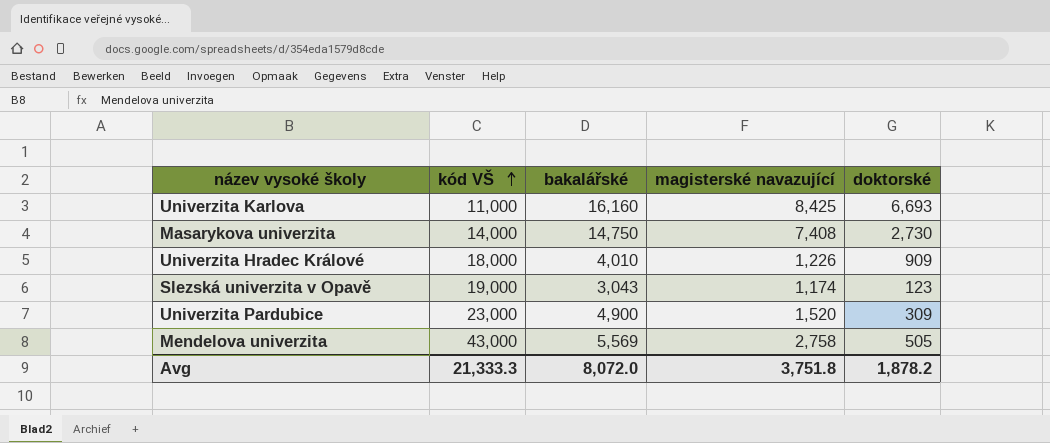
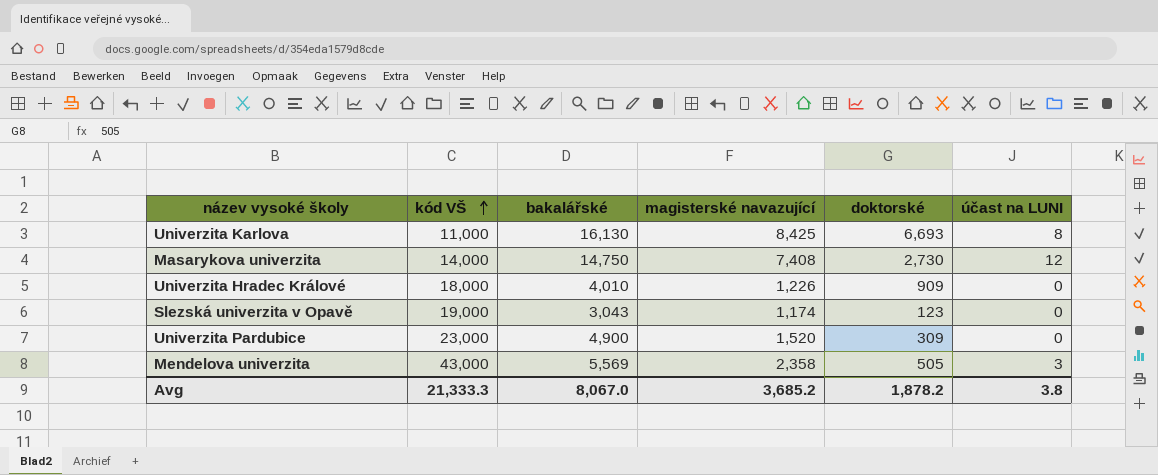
column účast na LUNI | position: none -> 6
Univerzita Karlova | bakalářské: 16,160 -> 16,130
Mendelova univerzita | magisterské navazující: 2,758 -> 2,358
Avg | bakalářské: 8,072.0 -> 8,067.0
Avg | magisterské navazující: 3,751.8 -> 3,685.2

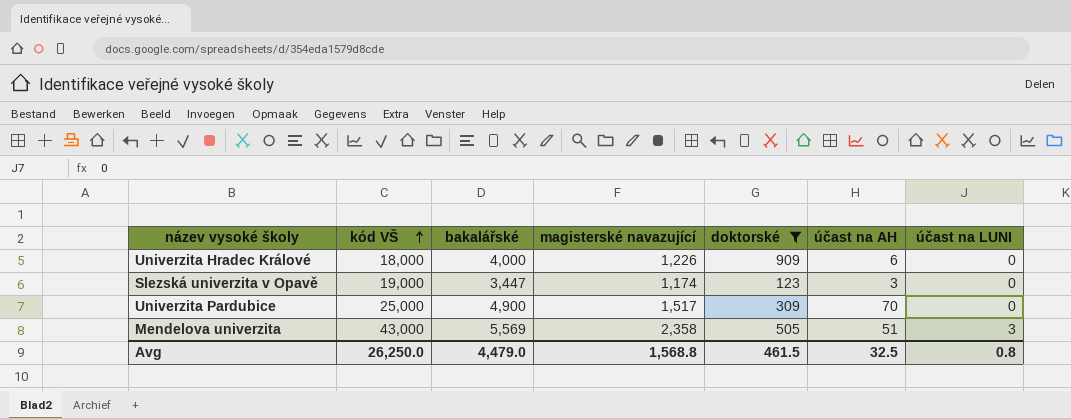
filter: none -> doktorské <= 909
column účast na AH | position: none -> 6
Univerzita Hradec Králové | bakalářské: 4,010 -> 4,000
Slezská univerzita v Opavě | bakalářské: 3,043 -> 3,447
Univerzita Pardubice | kód VŠ: 23,000 -> 25,000
Univerzita Pardubice | magisterské navazující: 1,520 -> 1,517
Avg | kód VŠ: 21,333.3 -> 26,250.0
Avg | bakalářské: 8,067.0 -> 4,479.0
Avg | magisterské navazující: 3,685.2 -> 1,568.8
Avg | doktorské: 1,878.2 -> 461.5
Avg | účast na LUNI: 3.8 -> 0.8

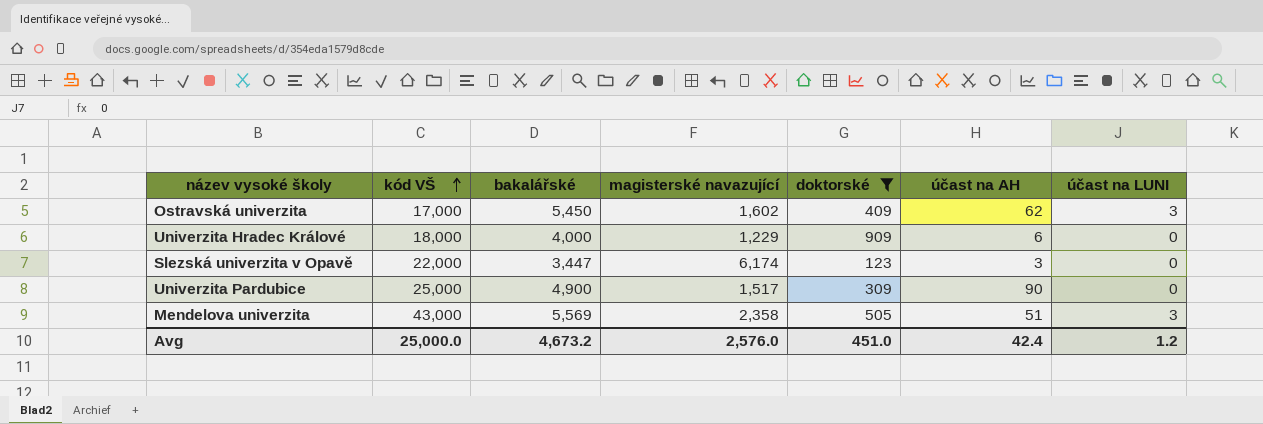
row Ostravská univerzita: none -> 17,000 | 5,450 | 1,602 | 409 | 62 | 3
Univerzita Hradec Králové | magisterské navazující: 1,226 -> 1,229
Slezská univerzita v Opavě | kód VŠ: 19,000 -> 22,000
Slezská univerzita v Opavě | magisterské navazující: 1,174 -> 6,174
Univerzita Pardubice | účast na AH: 70 -> 90
Avg | kód VŠ: 26,250.0 -> 25,000.0
Avg | bakalářské: 4,479.0 -> 4,673.2
Avg | magisterské navazující: 1,568.8 -> 2,576.0
Avg | doktorské: 461.5 -> 451.0
Avg | účast na AH: 32.5 -> 42.4
Avg | účast na LUNI: 0.8 -> 1.2

